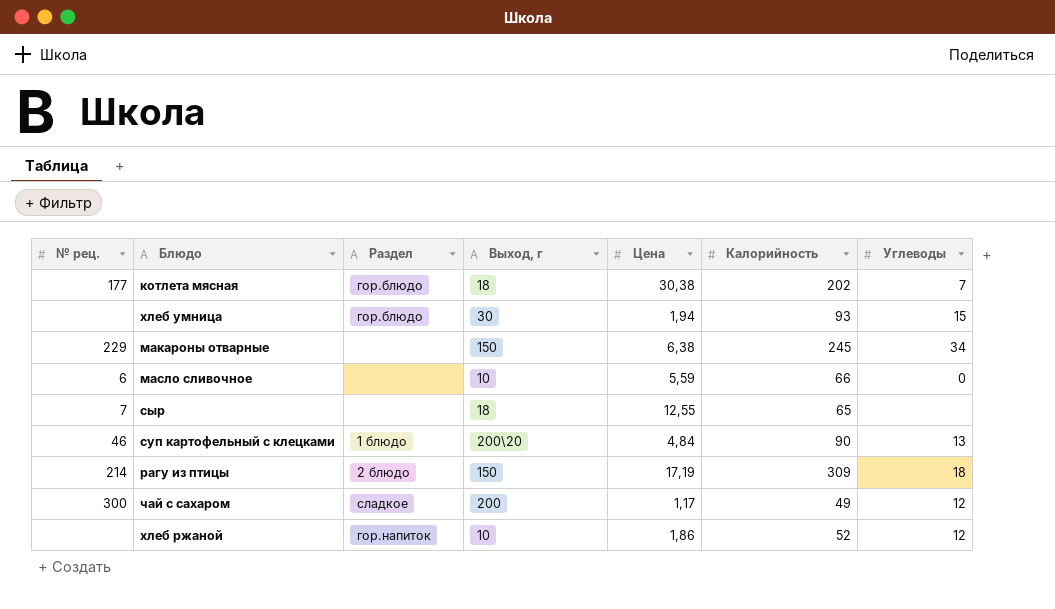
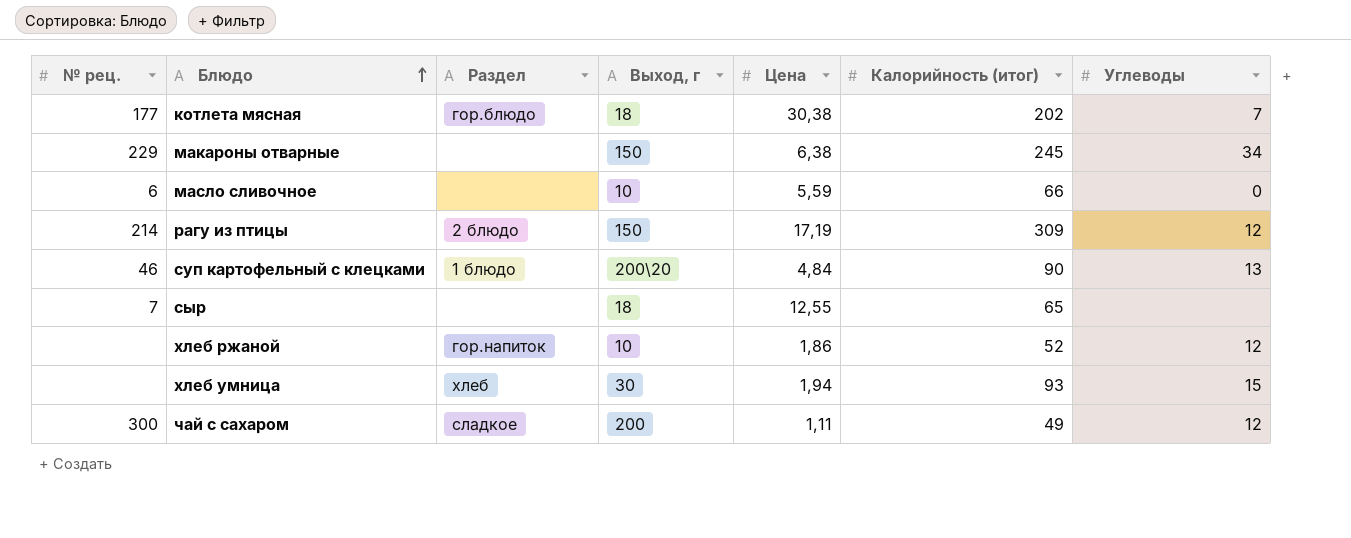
row order: none -> Блюдо ascending
column name: Калорийность -> Калорийность (итог)
рагу из птицы | Углеводы: 18 -> 12
хлеб умница | Раздел: гор.блюдо -> хлеб
чай с сахаром | Цена: 1,17 -> 1,11

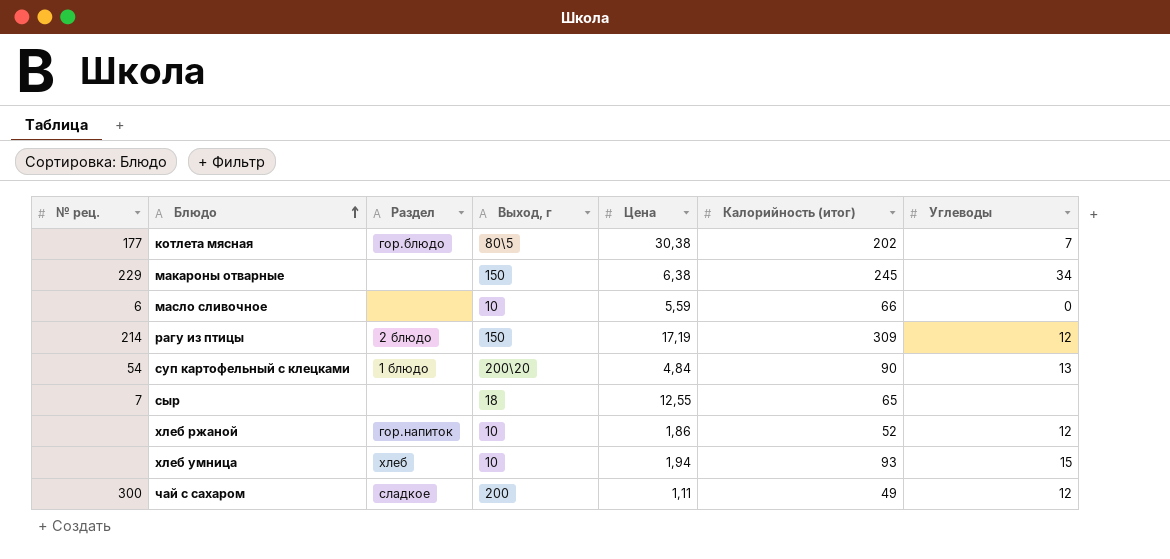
котлета мясная | Выход, г: 18 -> 80\5
суп картофельный с клецками | № рец.: 46 -> 54
хлеб умница | Выход, г: 30 -> 10

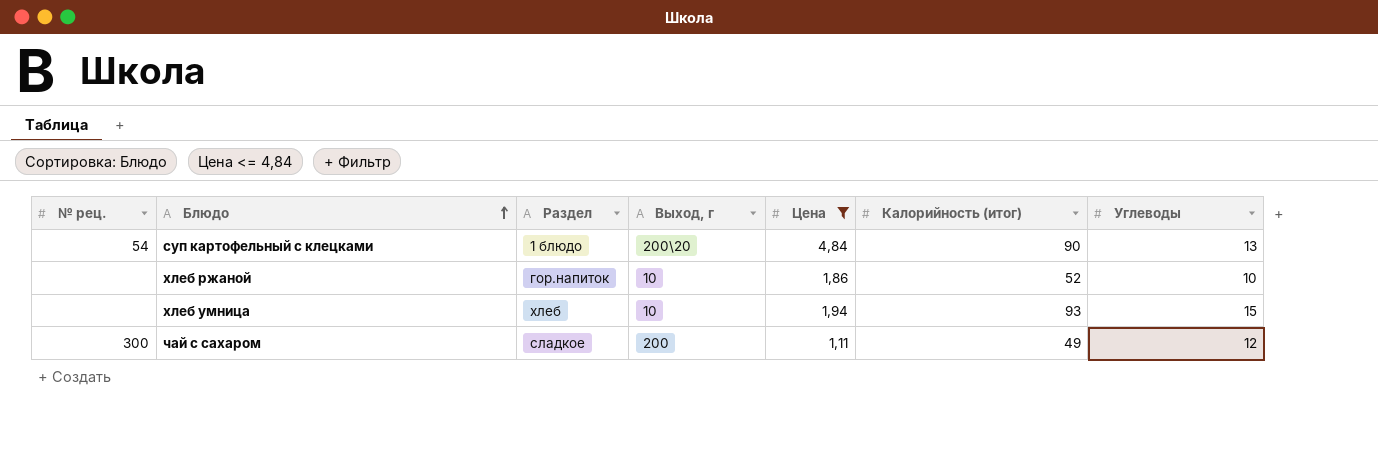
filter: none -> Цена <= 4,84
хлеб ржаной | Углеводы: 12 -> 10

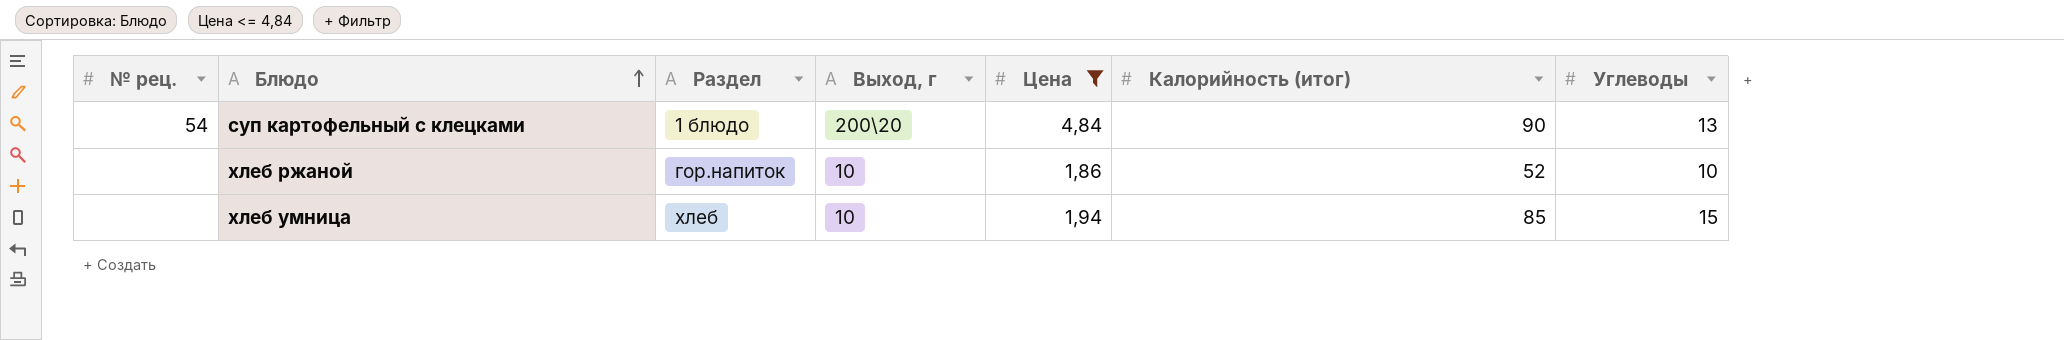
row чай с сахаром: 300 | сладкое | 200 | 1,11 | 49 | 12 -> none
хлеб умница | Калорийность (итог): 93 -> 85

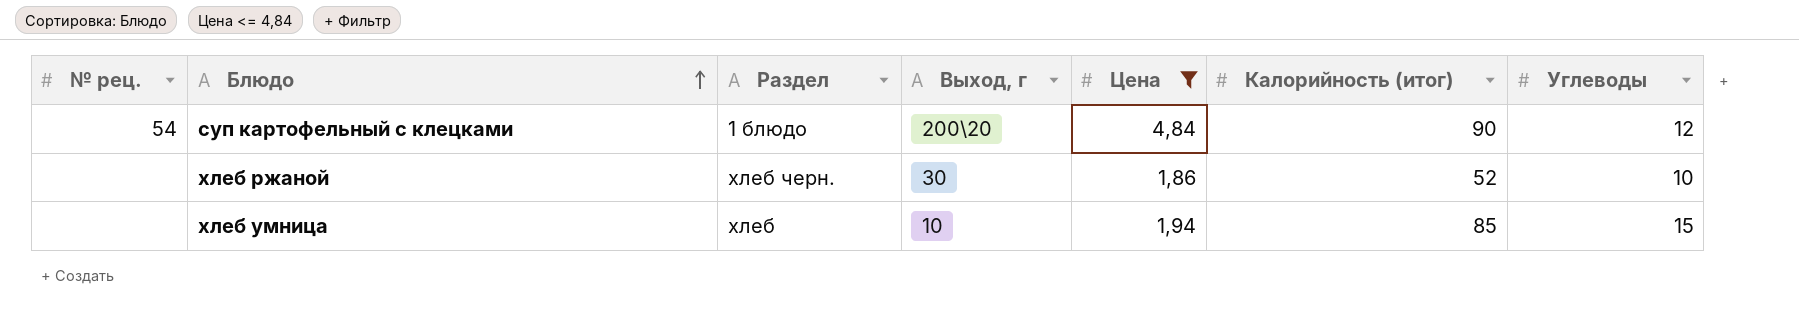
суп картофельный с клецками | Углеводы: 13 -> 12
хлеб ржаной | Раздел: гор.напиток -> хлеб черн.
хлеб ржаной | Выход, г: 10 -> 30

